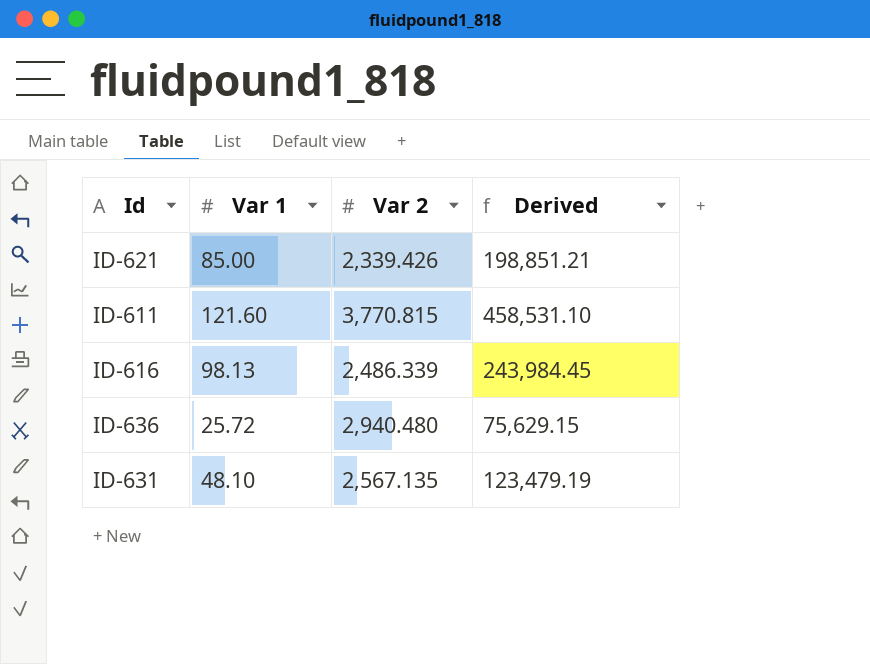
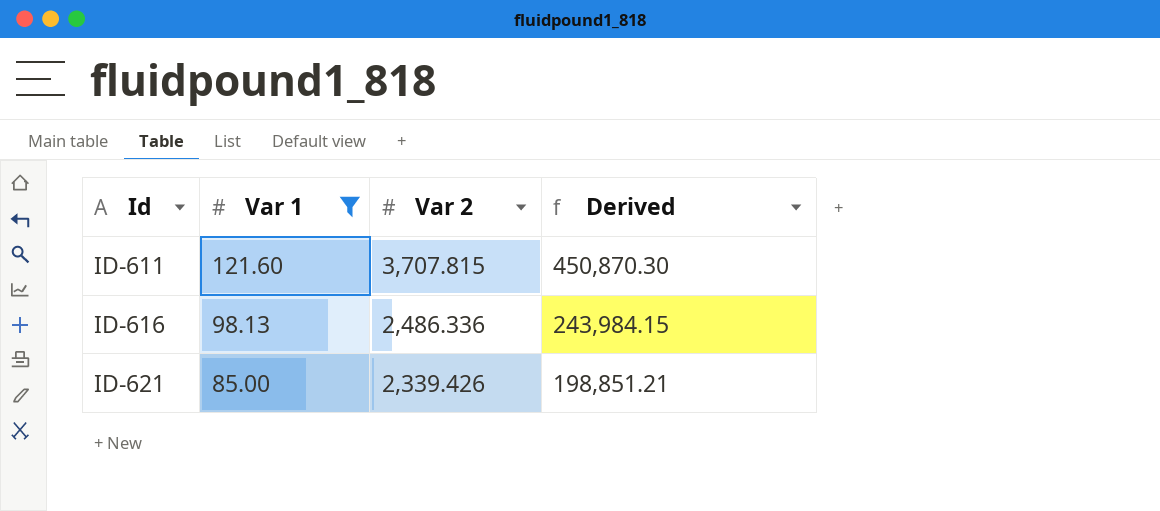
filter: none -> Var 1 >= 85.00
row order: none -> Id ascending
ID-611 | Var 2: 3,770.815 -> 3,707.815
ID-611 | Derived: 458,531.10 -> 450,870.30
ID-616 | Var 2: 2,486.339 -> 2,486.336
ID-616 | Derived: 243,984.45 -> 243,984.15

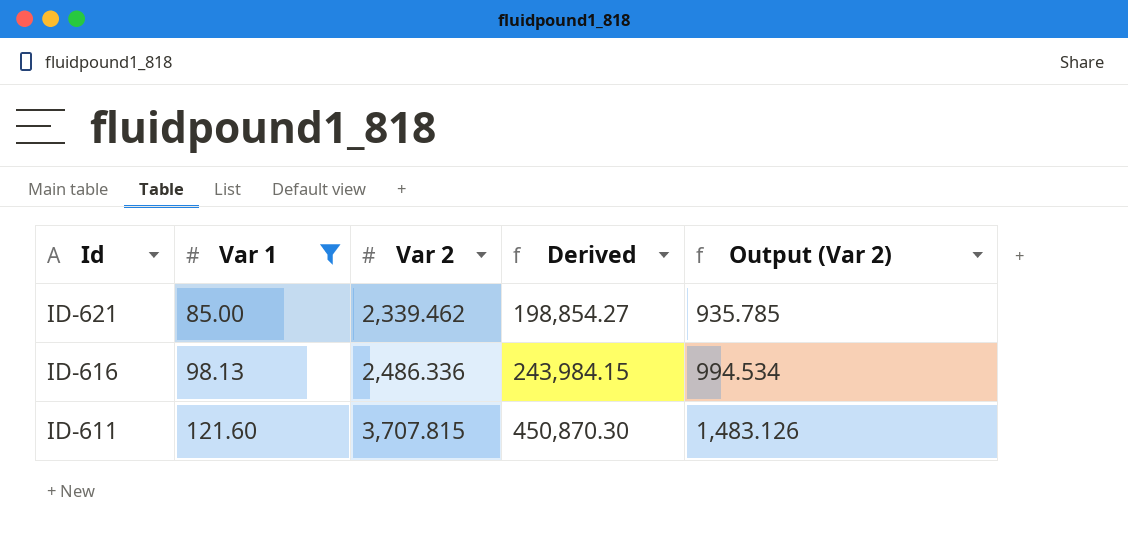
row order: Id ascending -> Id descending
column Output (Var 2) | formula: none -> [Var 2] * 0.4
ID-621 | Var 2: 2,339.426 -> 2,339.462
ID-621 | Derived: 198,851.21 -> 198,854.27

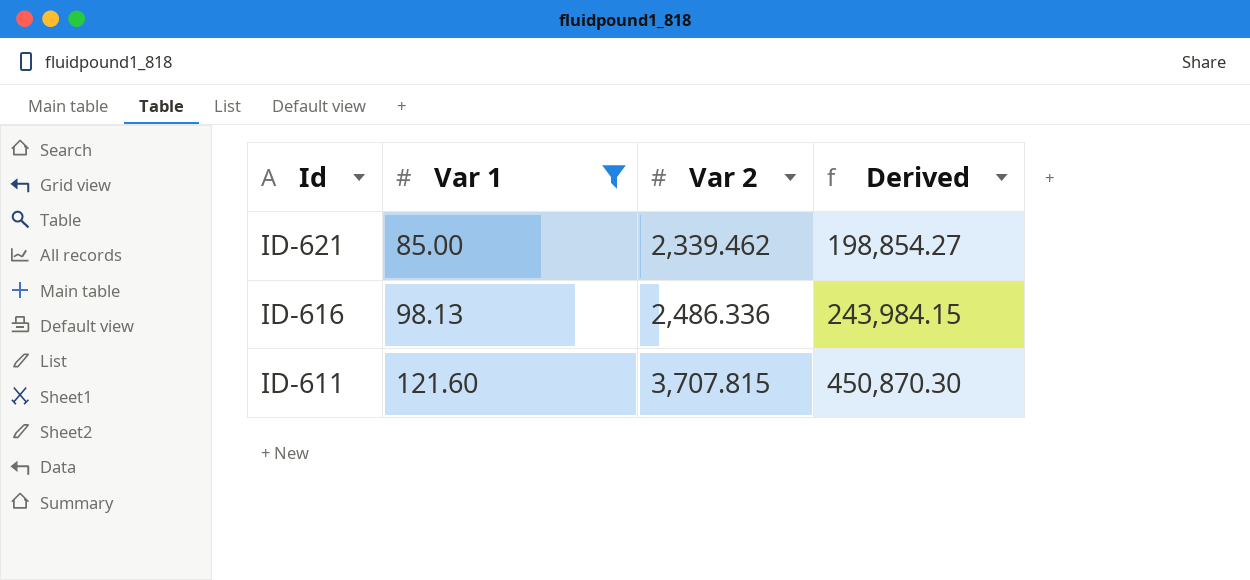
column Output (Var 2) | formula: [Var 2] * 0.4 -> none

